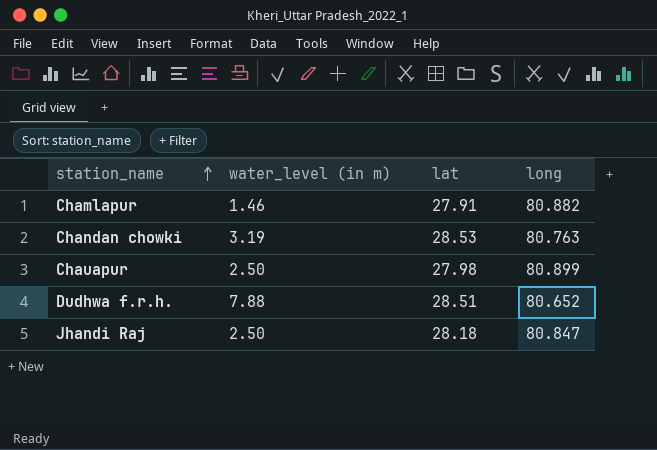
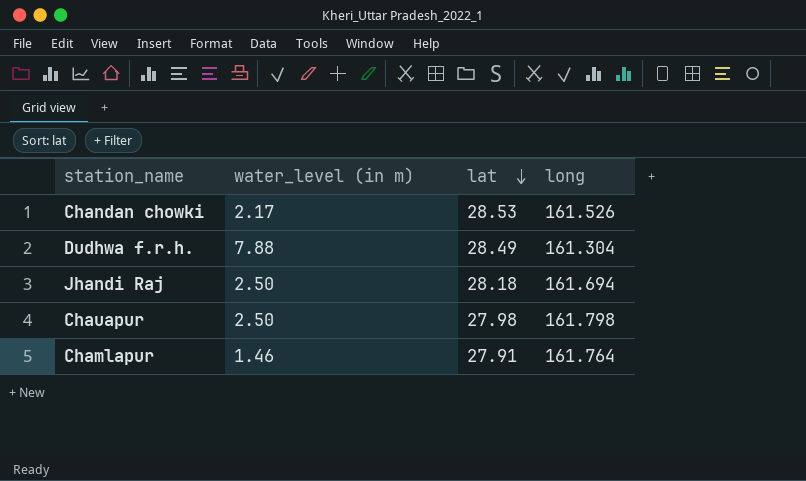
row order: station_name ascending -> lat descending
Chandan chowki | water_level (in m): 3.19 -> 2.17
Chandan chowki | long: 80.763 -> 161.526
Dudhwa f.r.h. | lat: 28.51 -> 28.49
Dudhwa f.r.h. | long: 80.652 -> 161.304
Jhandi Raj | long: 80.847 -> 161.694
Chauapur | long: 80.899 -> 161.798
Chamlapur | long: 80.882 -> 161.764

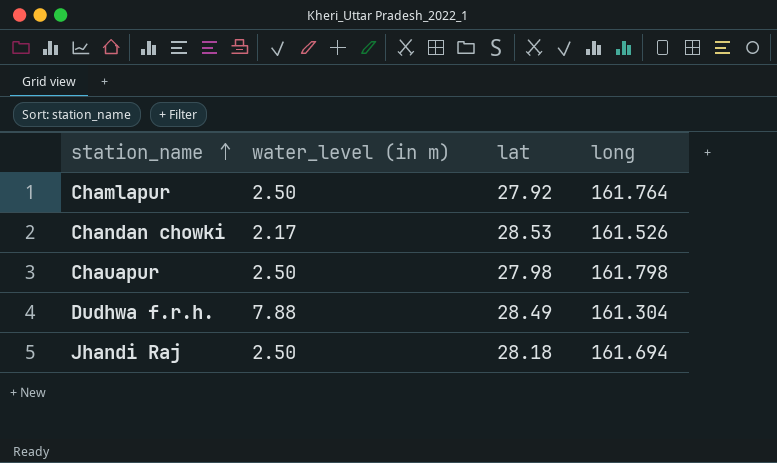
row order: lat descending -> station_name ascending
Chamlapur | water_level (in m): 1.46 -> 2.50
Chamlapur | lat: 27.91 -> 27.92

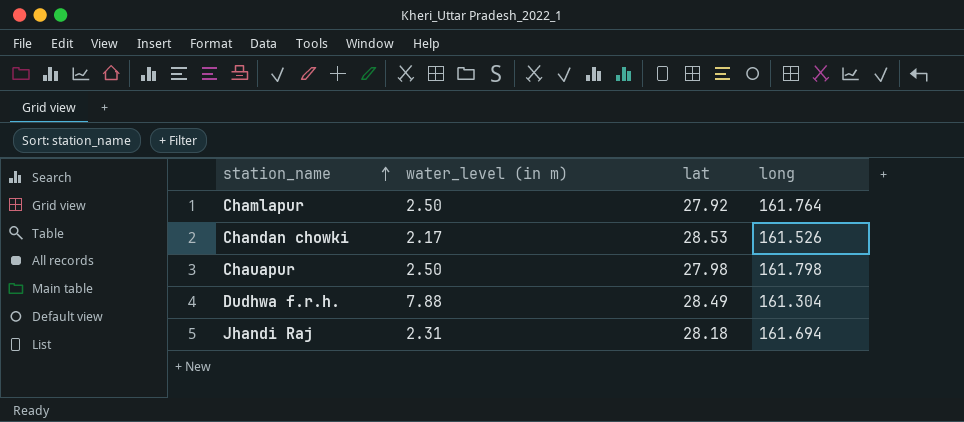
Jhandi Raj | water_level (in m): 2.50 -> 2.31

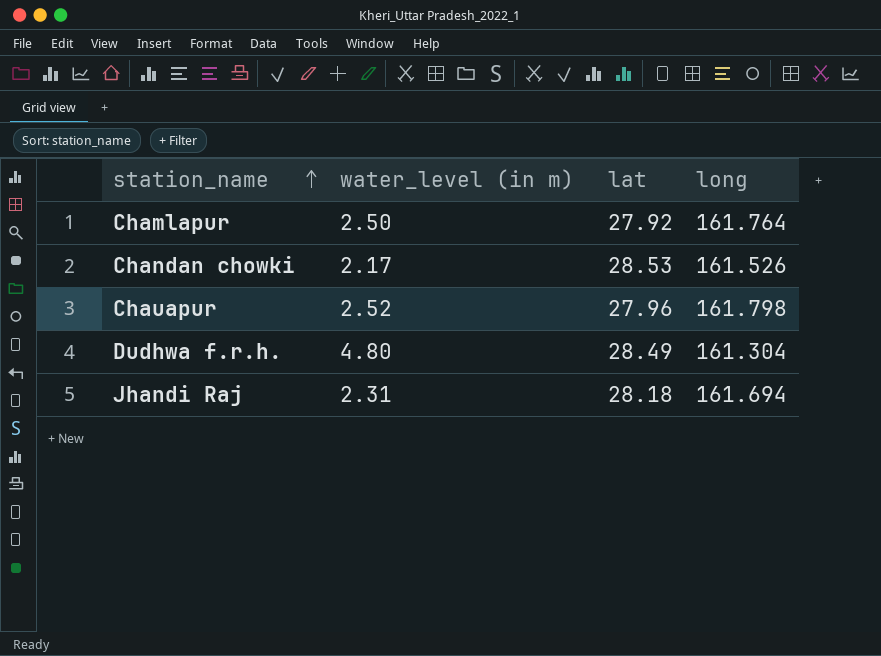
Chauapur | water_level (in m): 2.50 -> 2.52
Chauapur | lat: 27.98 -> 27.96
Dudhwa f.r.h. | water_level (in m): 7.88 -> 4.80

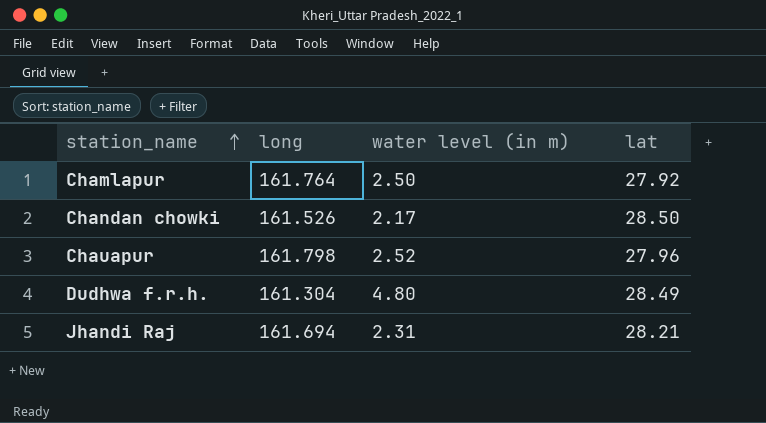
column long | position: 4 -> 2
column name: water_level (in m) -> water level (in m)
Chandan chowki | lat: 28.53 -> 28.50
Jhandi Raj | lat: 28.18 -> 28.21

